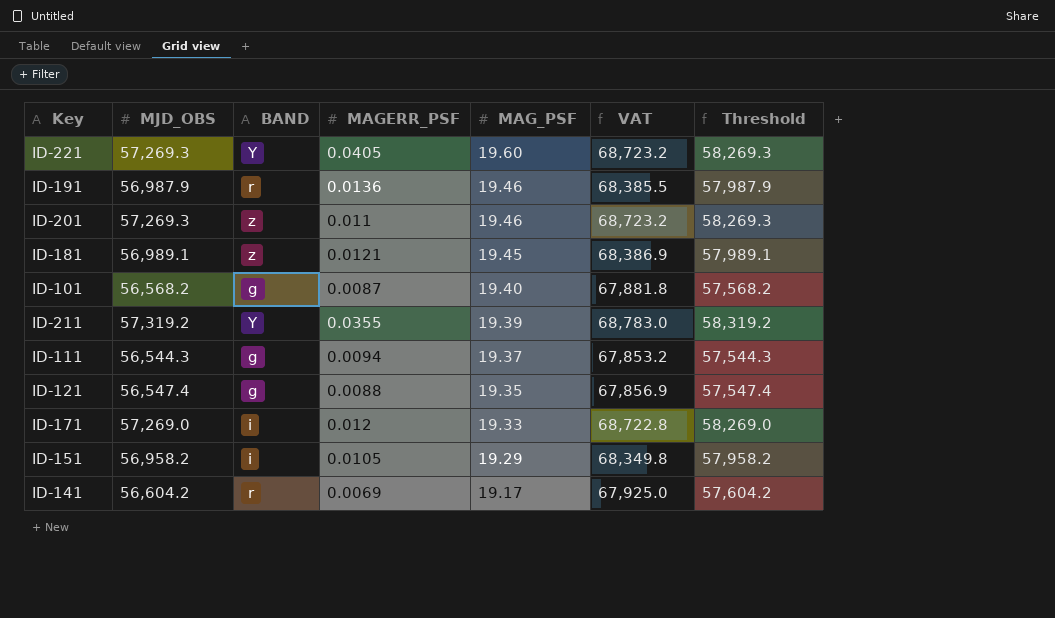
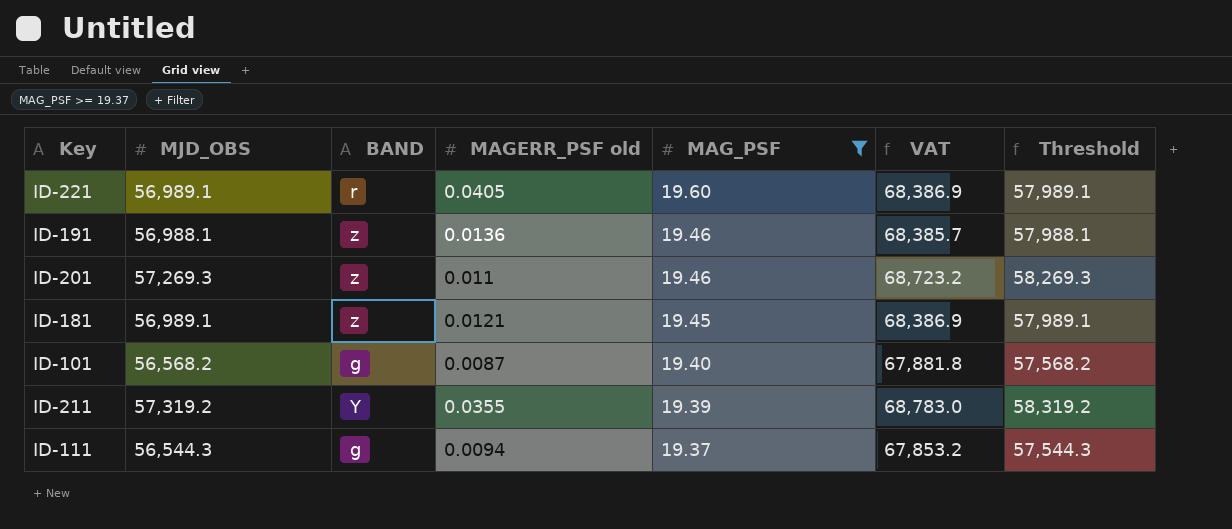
filter: none -> MAG_PSF >= 19.37
column name: MAGERR_PSF -> MAGERR_PSF old
ID-221 | MJD_OBS: 57,269.3 -> 56,989.1
ID-221 | BAND: Y -> r
ID-221 | VAT: 68,723.2 -> 68,386.9
ID-221 | Threshold: 58,269.3 -> 57,989.1
ID-191 | MJD_OBS: 56,987.9 -> 56,988.1
ID-191 | BAND: r -> z
ID-191 | VAT: 68,385.5 -> 68,385.7
ID-191 | Threshold: 57,987.9 -> 57,988.1

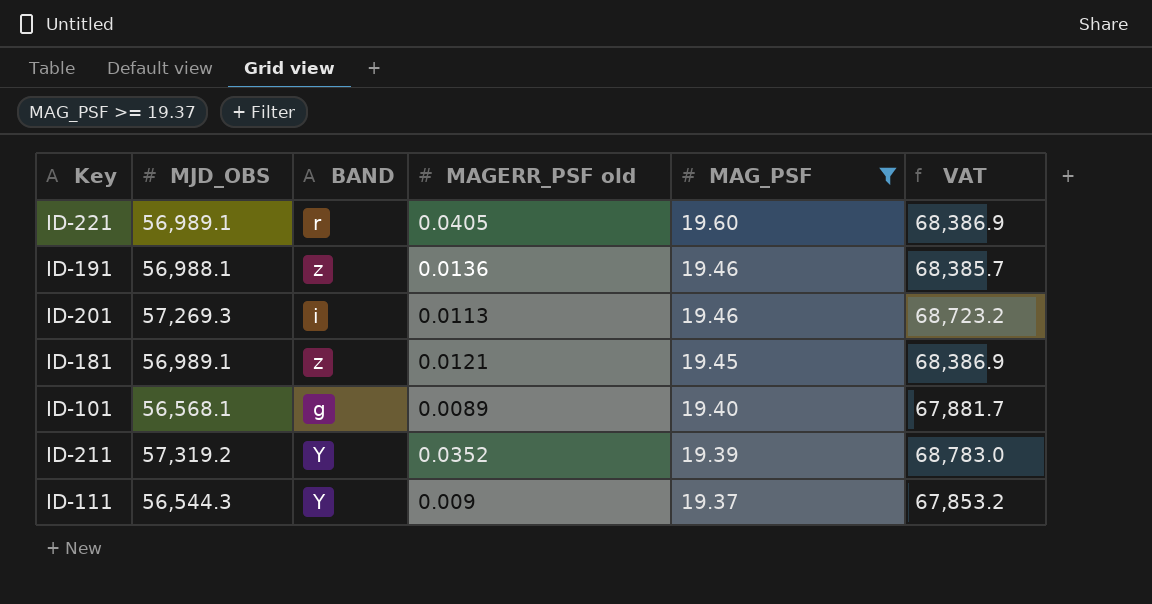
column Threshold | formula: [MJD_OBS] + 1000 -> none
ID-201 | BAND: z -> i
ID-201 | MAGERR_PSF old: 0.011 -> 0.0113
ID-101 | MJD_OBS: 56,568.2 -> 56,568.1
ID-101 | MAGERR_PSF old: 0.0087 -> 0.0089
ID-101 | VAT: 67,881.8 -> 67,881.7
ID-211 | MAGERR_PSF old: 0.0355 -> 0.0352
ID-111 | BAND: g -> Y
ID-111 | MAGERR_PSF old: 0.0094 -> 0.009

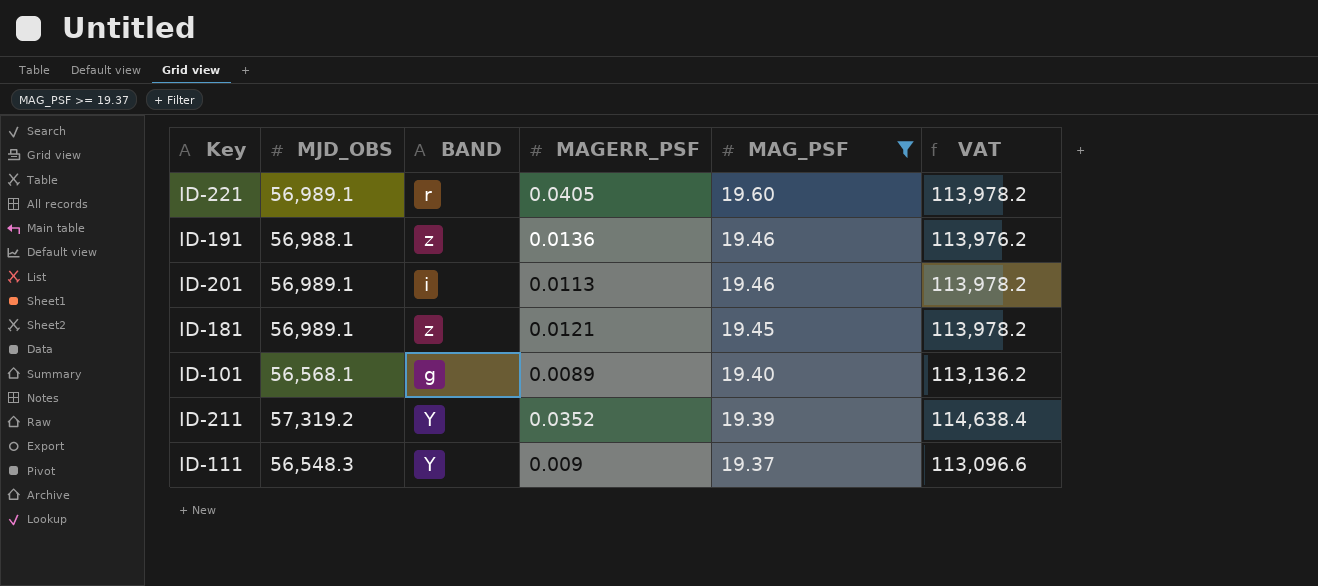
column name: MAGERR_PSF old -> MAGERR_PSF
column VAT | formula: [MJD_OBS] * 1.2 -> [MJD_OBS] * 2
ID-201 | MJD_OBS: 57,269.3 -> 56,989.1
ID-111 | MJD_OBS: 56,544.3 -> 56,548.3

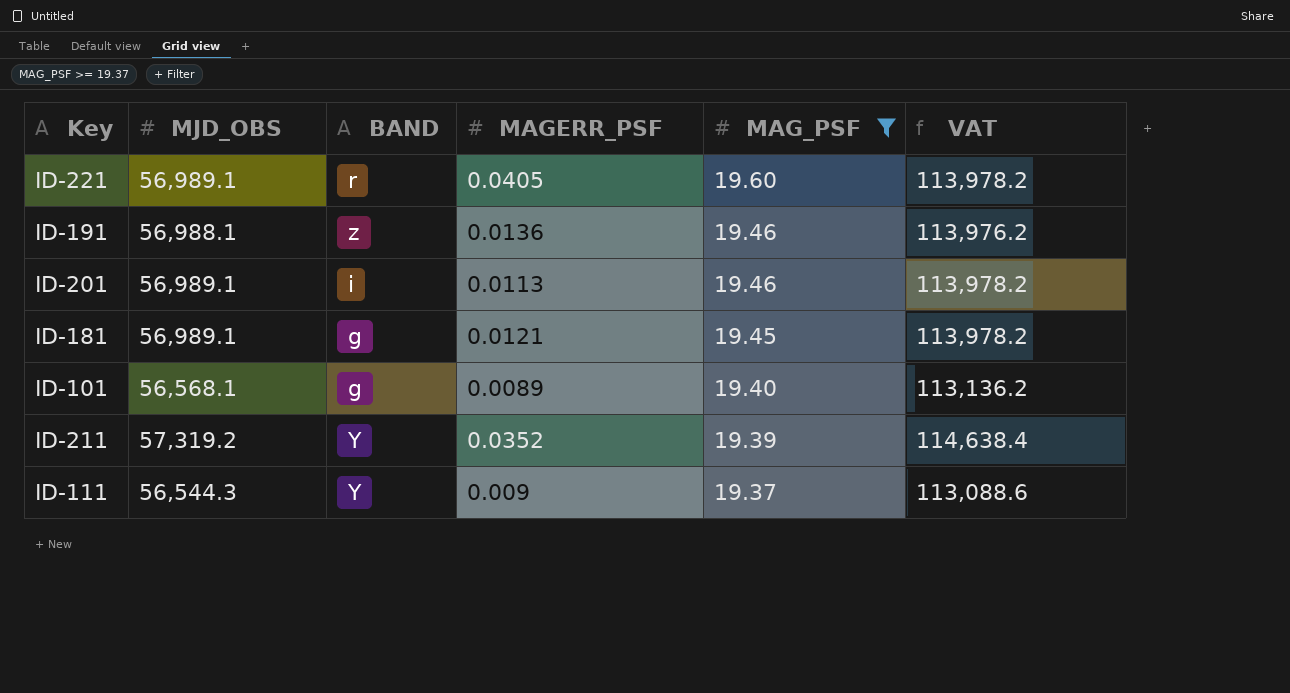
ID-181 | BAND: z -> g
ID-111 | MJD_OBS: 56,548.3 -> 56,544.3
ID-111 | VAT: 113,096.6 -> 113,088.6

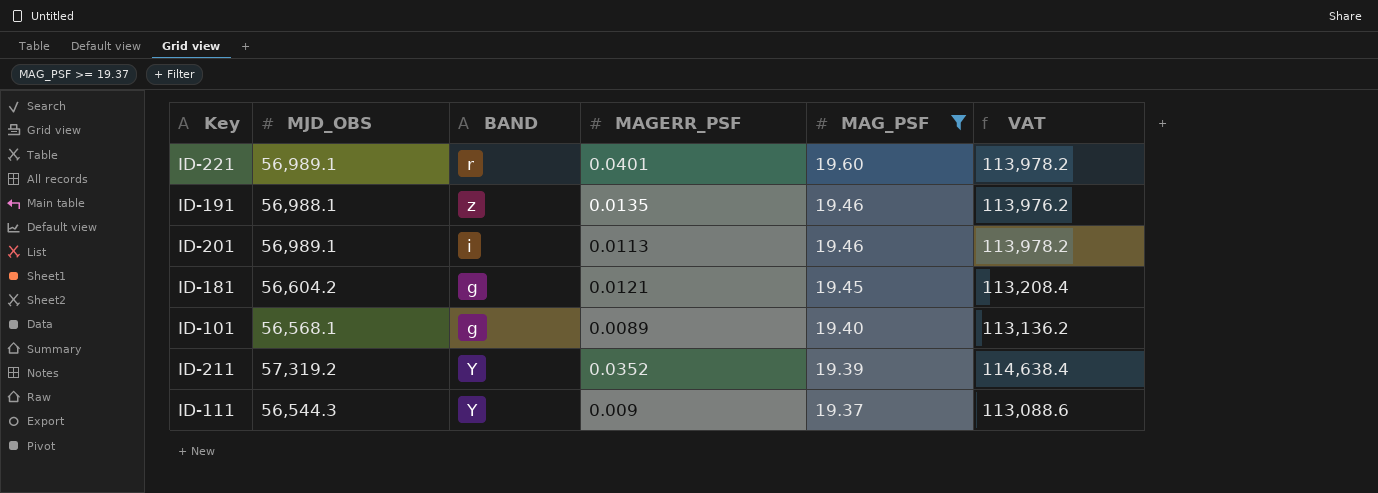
ID-221 | MAGERR_PSF: 0.0405 -> 0.0401
ID-191 | MAGERR_PSF: 0.0136 -> 0.0135
ID-181 | MJD_OBS: 56,989.1 -> 56,604.2
ID-181 | VAT: 113,978.2 -> 113,208.4

